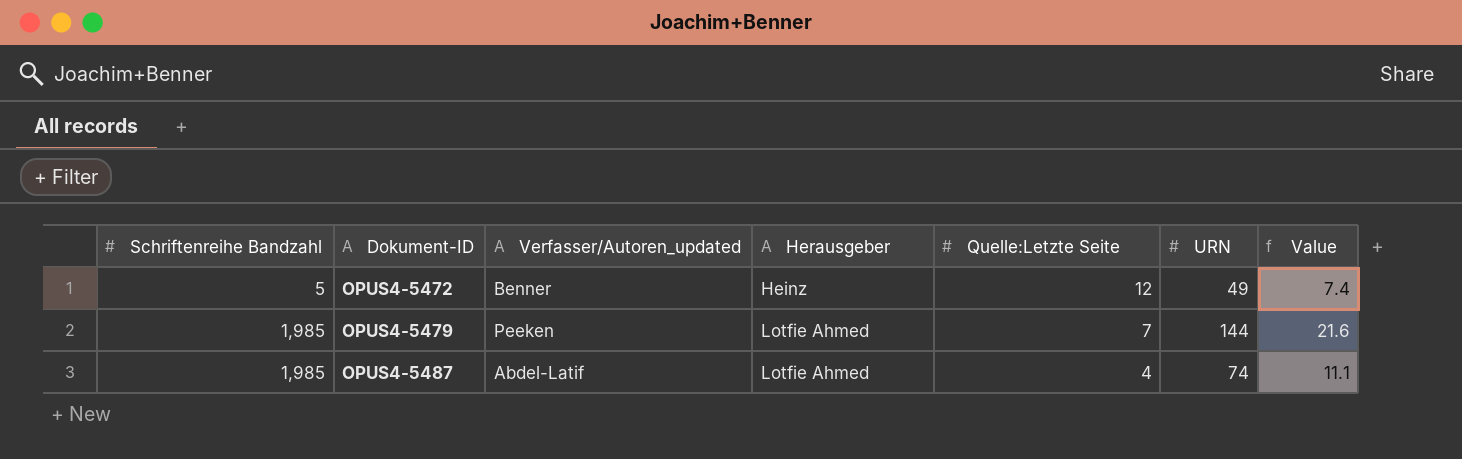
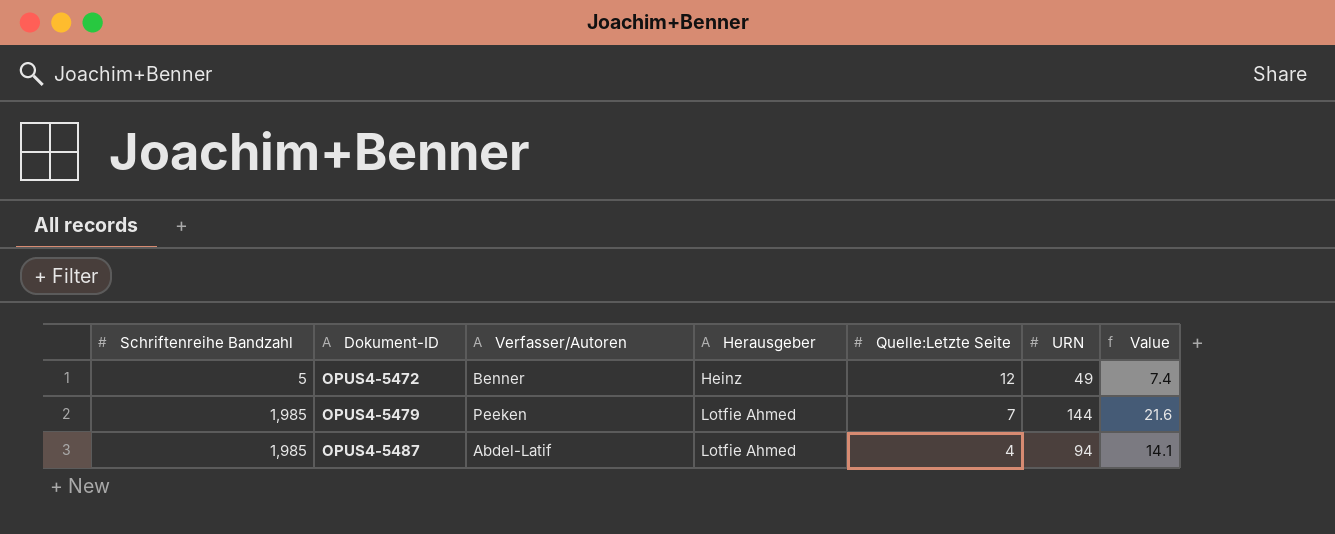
column name: Verfasser/Autoren_updated -> Verfasser/Autoren
OPUS4-5487 | URN: 74 -> 94
OPUS4-5487 | Value: 11.1 -> 14.1

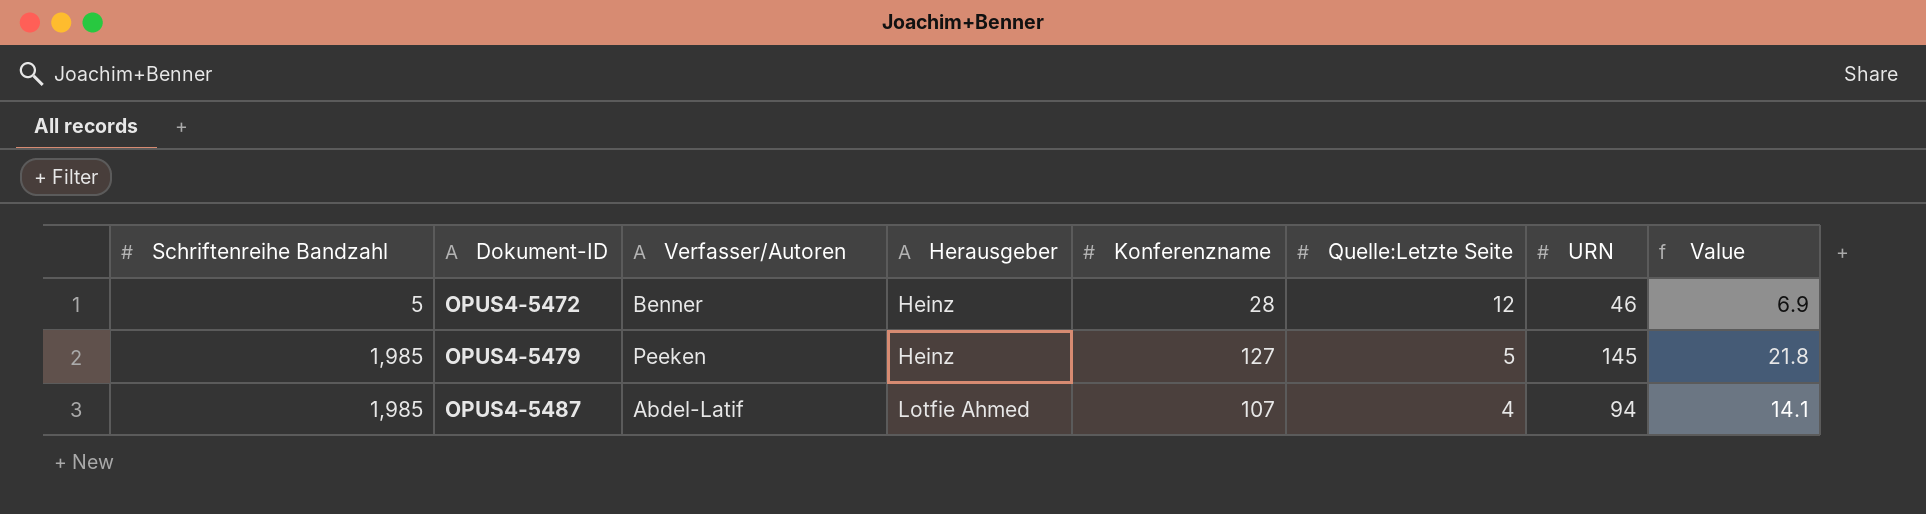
column Konferenzname | position: none -> 5
OPUS4-5472 | URN: 49 -> 46
OPUS4-5472 | Value: 7.4 -> 6.9
OPUS4-5479 | Herausgeber: Lotfie Ahmed -> Heinz
OPUS4-5479 | Quelle:Letzte Seite: 7 -> 5
OPUS4-5479 | URN: 144 -> 145
OPUS4-5479 | Value: 21.6 -> 21.8

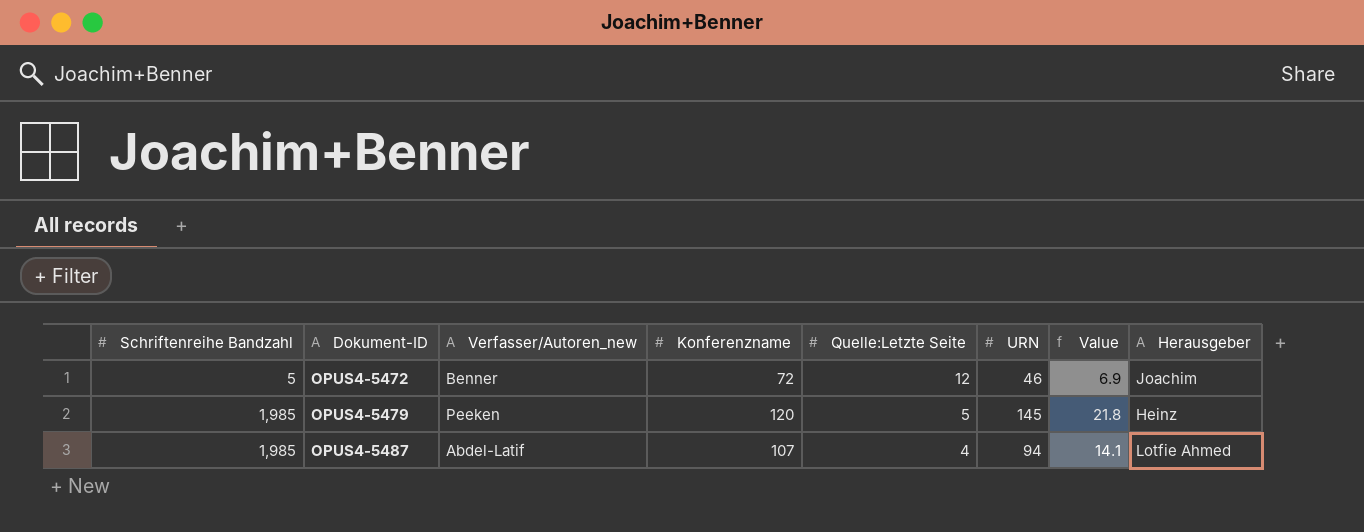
column name: Verfasser/Autoren -> Verfasser/Autoren_new
column Herausgeber | position: 4 -> 8
OPUS4-5472 | Konferenzname: 28 -> 72
OPUS4-5472 | Herausgeber: Heinz -> Joachim
OPUS4-5479 | Konferenzname: 127 -> 120

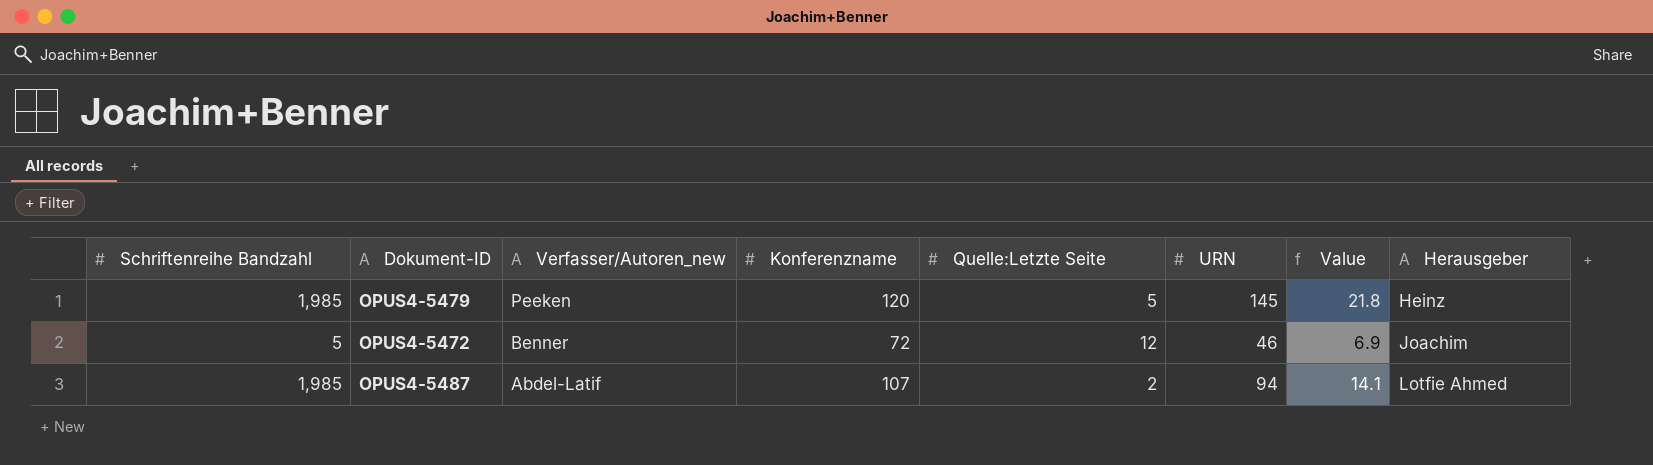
row order: Schriftenreihe Bandzahl ascending -> Verfasser/Autoren_new descending
OPUS4-5487 | Quelle:Letzte Seite: 4 -> 2

